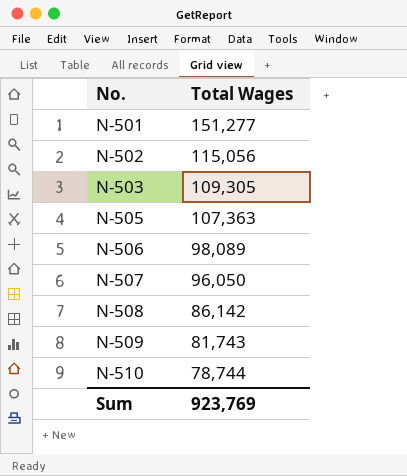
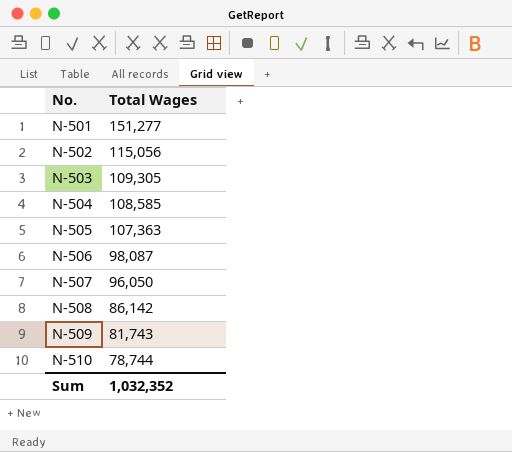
row N-504: none -> 108,585
N-506 | Total Wages: 98,089 -> 98,087
Sum | Total Wages: 923,769 -> 1,032,352

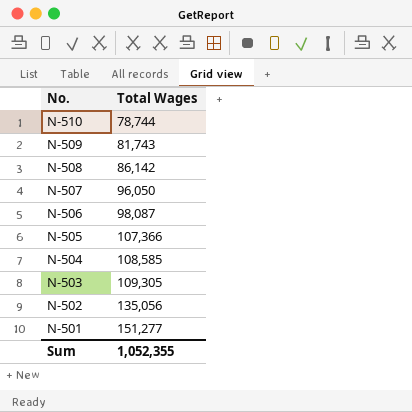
row order: No. ascending -> No. descending
N-505 | Total Wages: 107,363 -> 107,366
N-502 | Total Wages: 115,056 -> 135,056
Sum | Total Wages: 1,032,352 -> 1,052,355

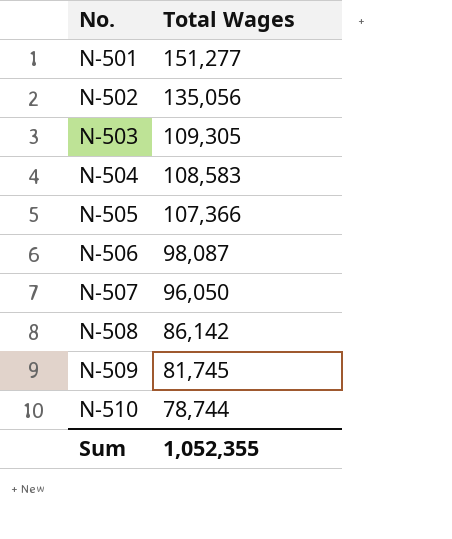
row order: No. descending -> No. ascending
N-504 | Total Wages: 108,585 -> 108,583
N-509 | Total Wages: 81,743 -> 81,745

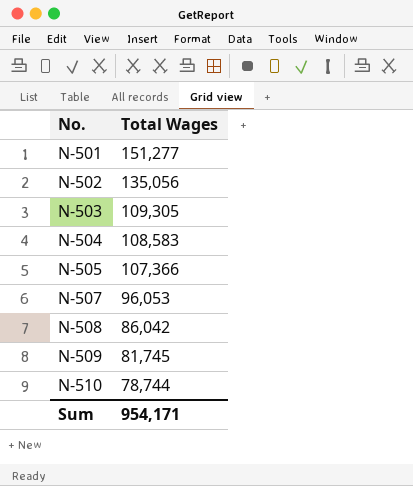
row N-506: 98,087 -> none
N-507 | Total Wages: 96,050 -> 96,053
N-508 | Total Wages: 86,142 -> 86,042
Sum | Total Wages: 1,052,355 -> 954,171

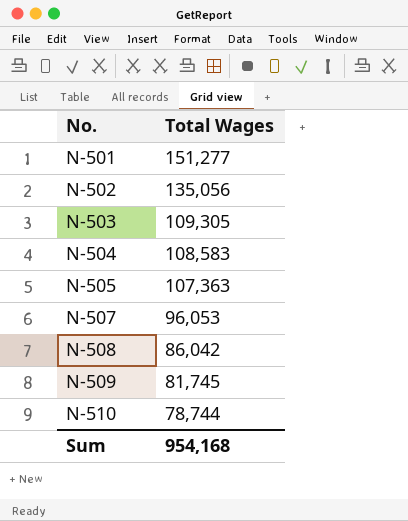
N-505 | Total Wages: 107,366 -> 107,363
Sum | Total Wages: 954,171 -> 954,168

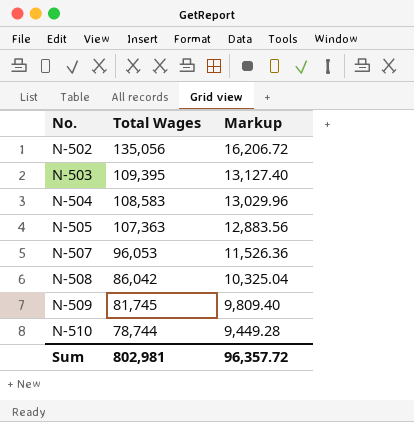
column Markup | formula: none -> [Total Wages] * 0.12
row N-501: 151,277 -> none
N-503 | Total Wages: 109,305 -> 109,395
Sum | Total Wages: 954,168 -> 802,981

